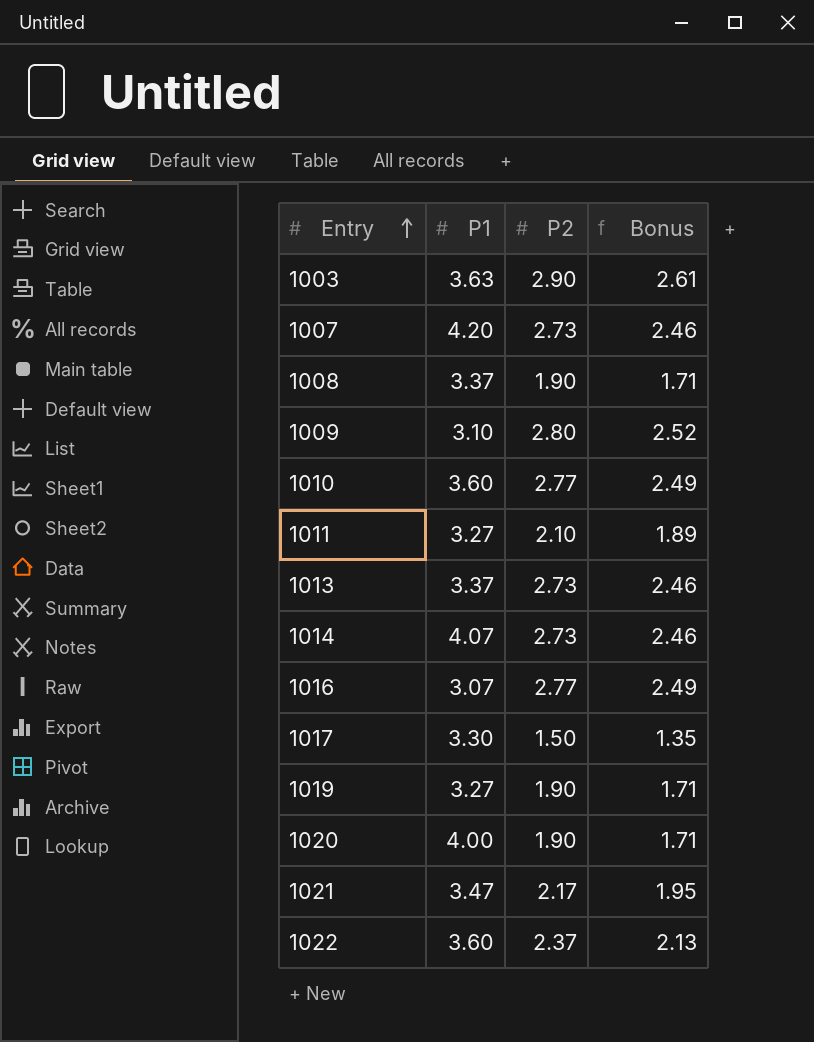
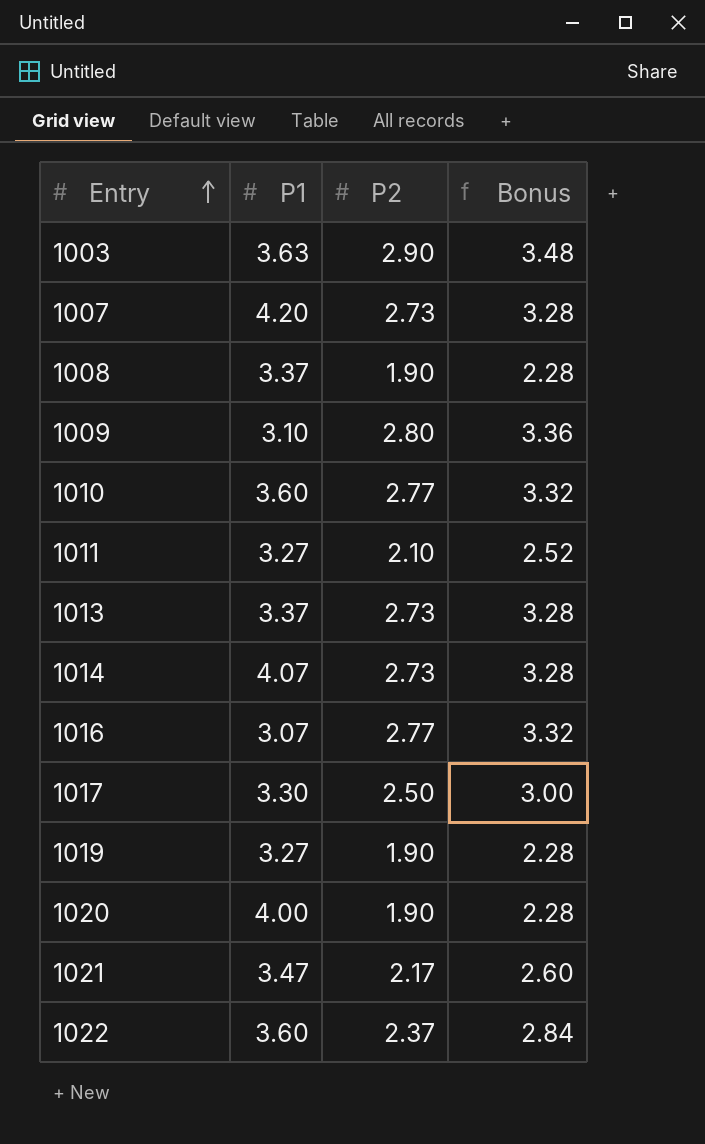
column Bonus | formula: [P2] * 0.9 -> [P2] * 1.2
1017 | P2: 1.50 -> 2.50

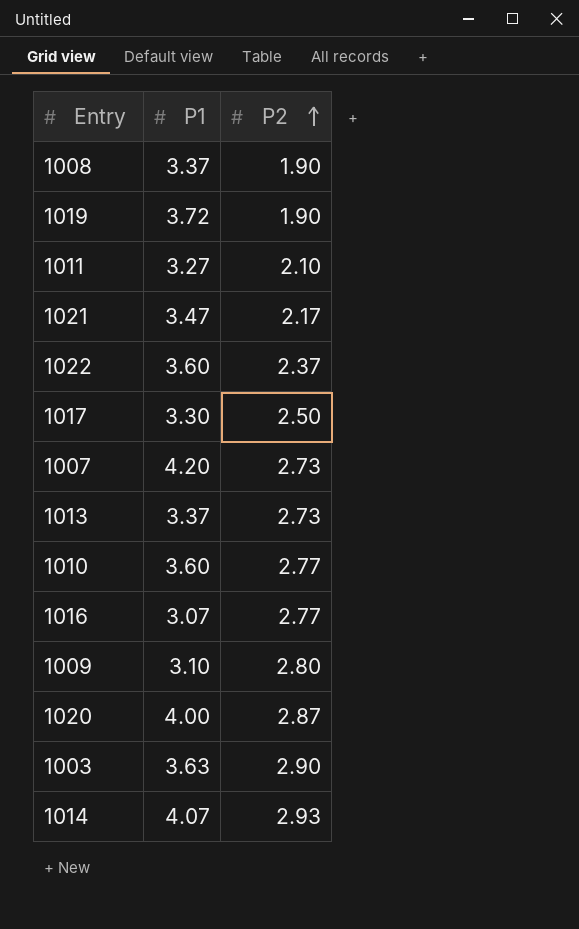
row order: Entry ascending -> P2 ascending
column Bonus | formula: [P2] * 1.2 -> none
1019 | P1: 3.27 -> 3.72
1020 | P2: 1.90 -> 2.87
1014 | P2: 2.73 -> 2.93

